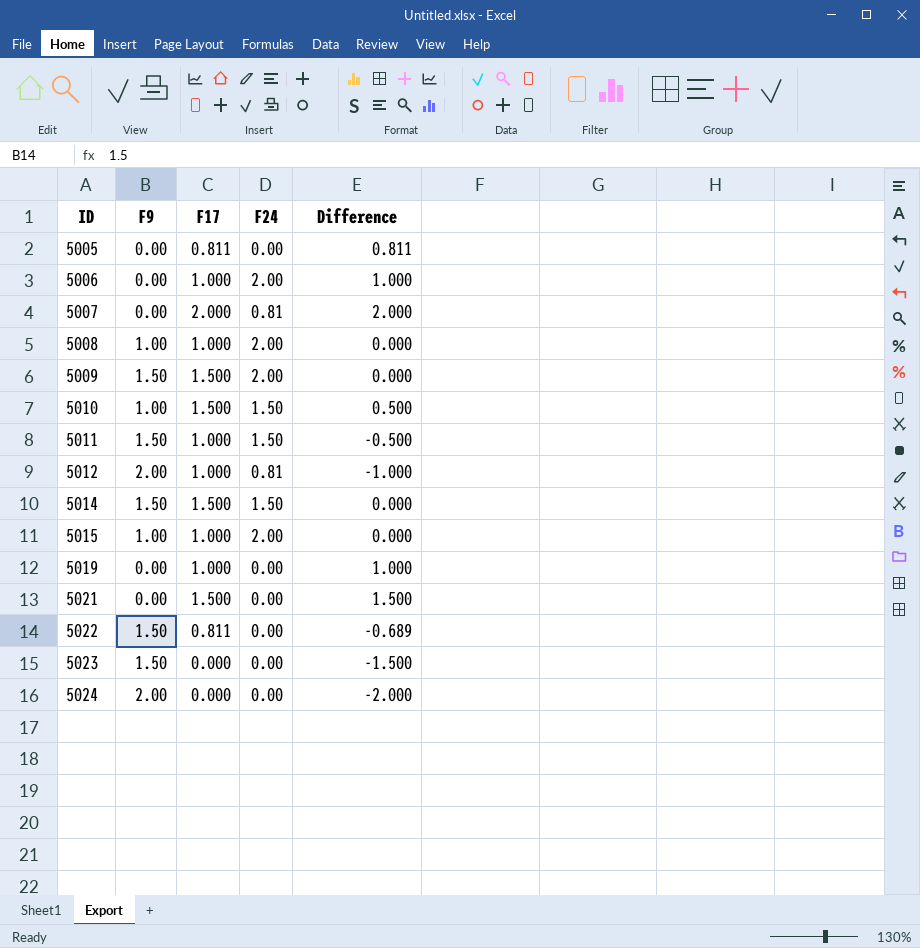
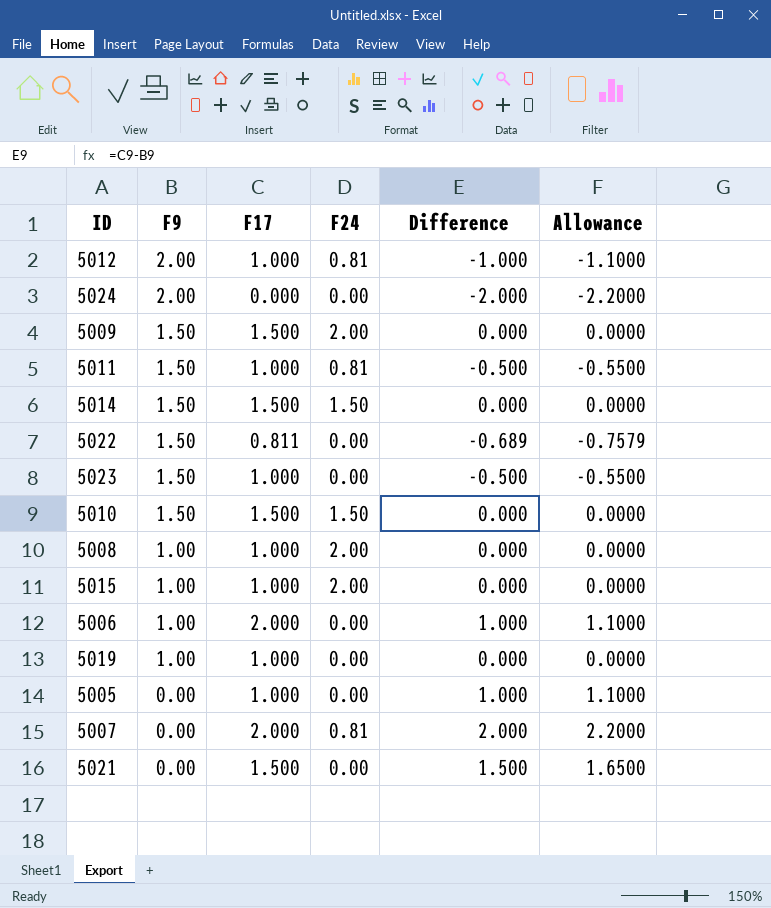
row order: ID ascending -> F9 descending
column Allowance | formula: none -> [Difference] * 1.1
5011 | F24: 1.50 -> 0.81
5023 | F17: 0.000 -> 1.000
5023 | Difference: -1.500 -> -0.500
5010 | F9: 1.00 -> 1.50
5010 | Difference: 0.500 -> 0.000
5006 | F9: 0.00 -> 1.00
5006 | F17: 1.000 -> 2.000
5006 | F24: 2.00 -> 0.00
5019 | F9: 0.00 -> 1.00
5019 | Difference: 1.000 -> 0.000
5005 | F17: 0.811 -> 1.000
5005 | Difference: 0.811 -> 1.000

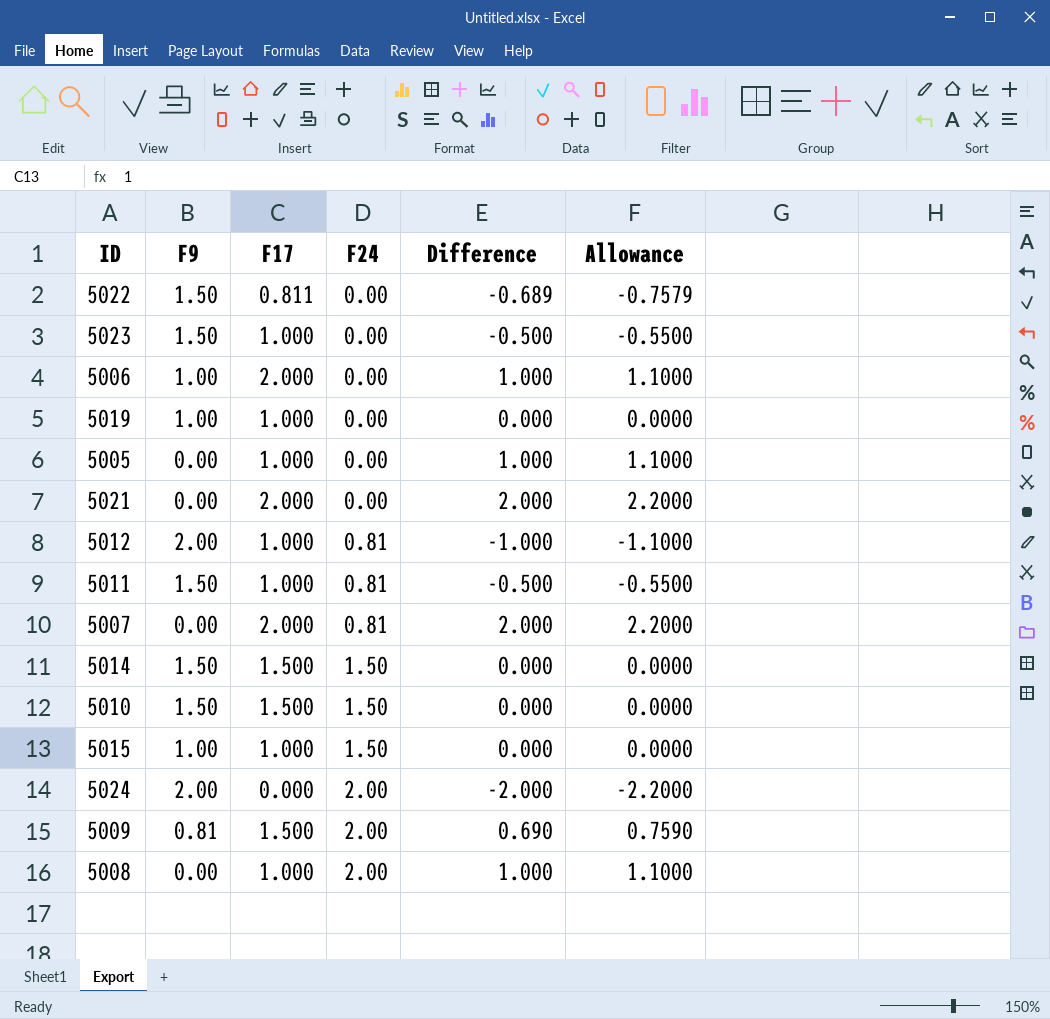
row order: F9 descending -> F24 ascending
5021 | F17: 1.500 -> 2.000
5021 | Difference: 1.500 -> 2.000
5021 | Allowance: 1.6500 -> 2.2000
5015 | F24: 2.00 -> 1.50
5024 | F24: 0.00 -> 2.00
5009 | F9: 1.50 -> 0.81
5009 | Difference: 0.000 -> 0.690
5009 | Allowance: 0.0000 -> 0.7590
5008 | F9: 1.00 -> 0.00
5008 | Difference: 0.000 -> 1.000
5008 | Allowance: 0.0000 -> 1.1000

